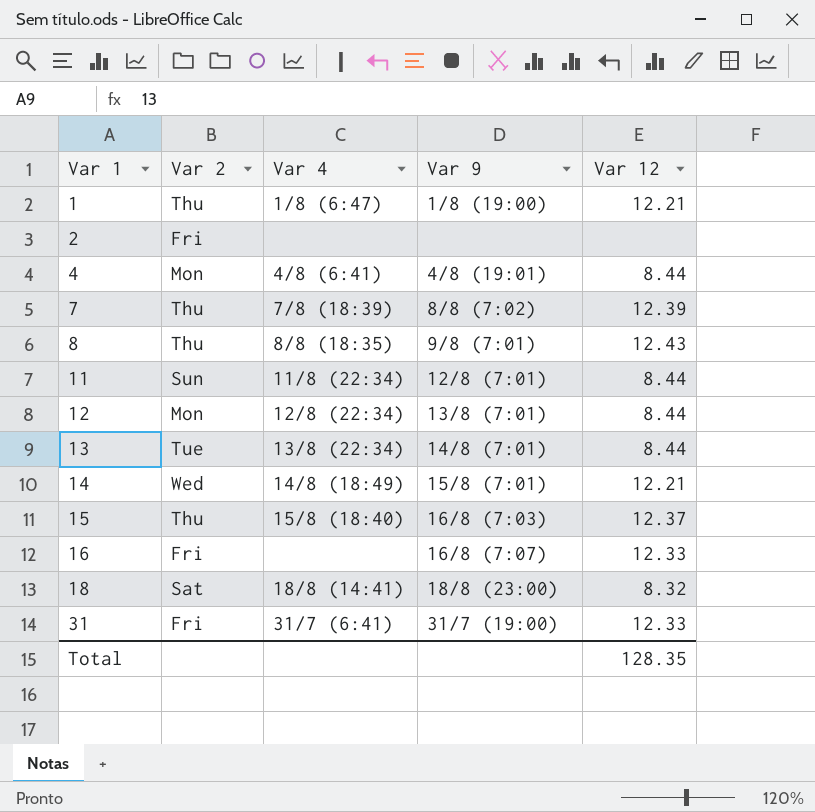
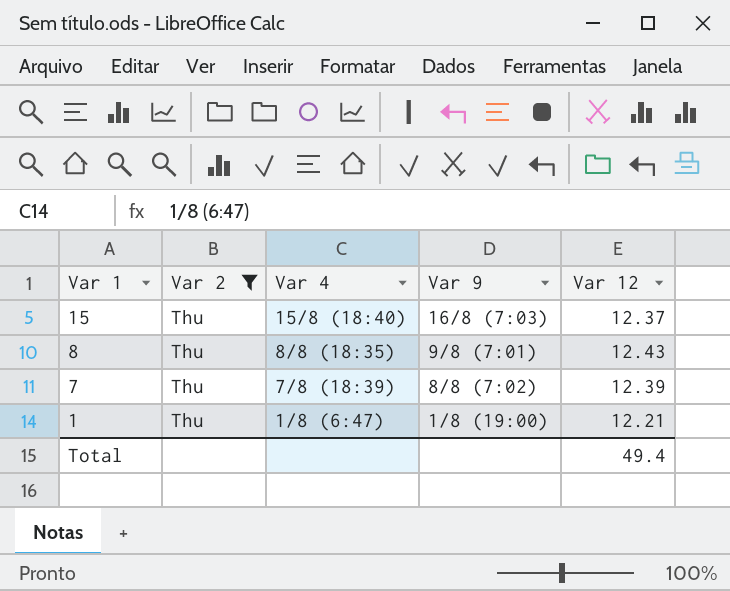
filter: none -> Var 2 = Thu
row order: Var 1 ascending -> Var 1 descending
Total | Var 12: 128.35 -> 49.4

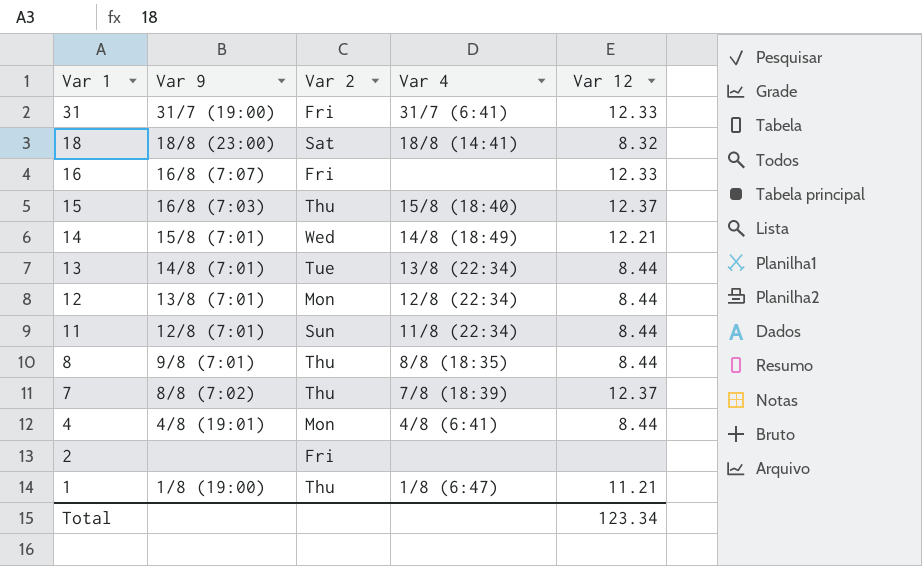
filter: Var 2 = Thu -> none
column Var 9 | position: 4 -> 2
8 | Var 12: 12.43 -> 8.44
7 | Var 12: 12.39 -> 12.37
1 | Var 12: 12.21 -> 11.21
Total | Var 12: 49.4 -> 123.34

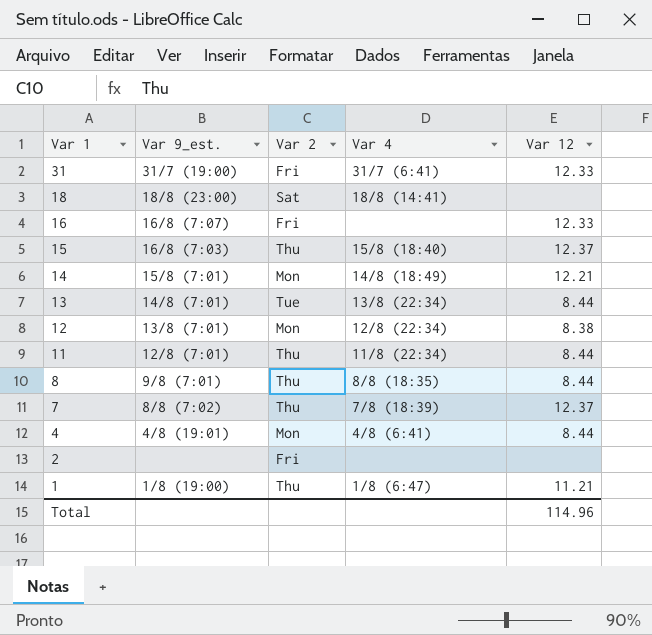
column name: Var 9 -> Var 9_est.
18 | Var 12: 8.32 -> none
14 | Var 2: Wed -> Mon
12 | Var 12: 8.44 -> 8.38
11 | Var 2: Sun -> Thu
Total | Var 12: 123.34 -> 114.96

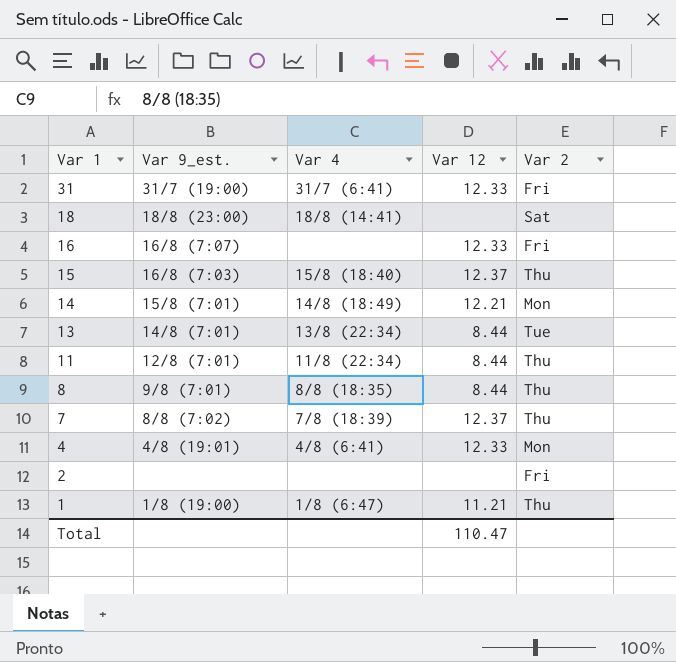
column Var 2 | position: 3 -> 5
row 12: 13/8 (7:01) | Mon | 12/8 (22:34) | 8.38 -> none
4 | Var 12: 8.44 -> 12.33
Total | Var 12: 114.96 -> 110.47

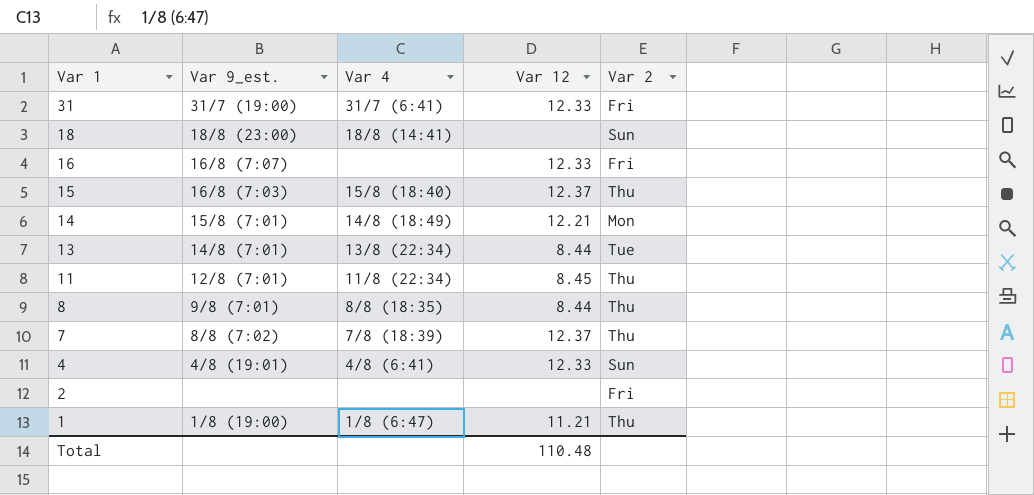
18 | Var 2: Sat -> Sun
11 | Var 12: 8.44 -> 8.45
4 | Var 2: Mon -> Sun
Total | Var 12: 110.47 -> 110.48

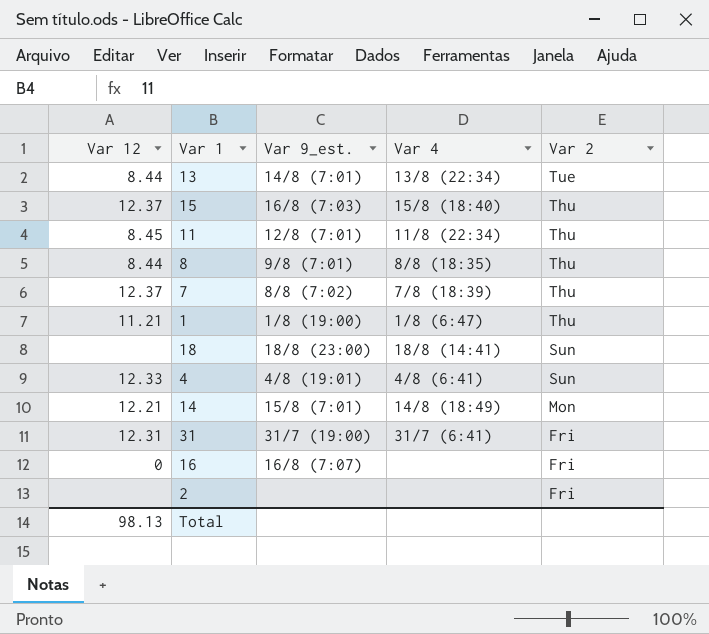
row order: Var 1 descending -> Var 2 descending
column Var 12 | position: 4 -> 1
31 | Var 12: 12.33 -> 12.31
16 | Var 12: 12.33 -> 0
Total | Var 12: 110.48 -> 98.13

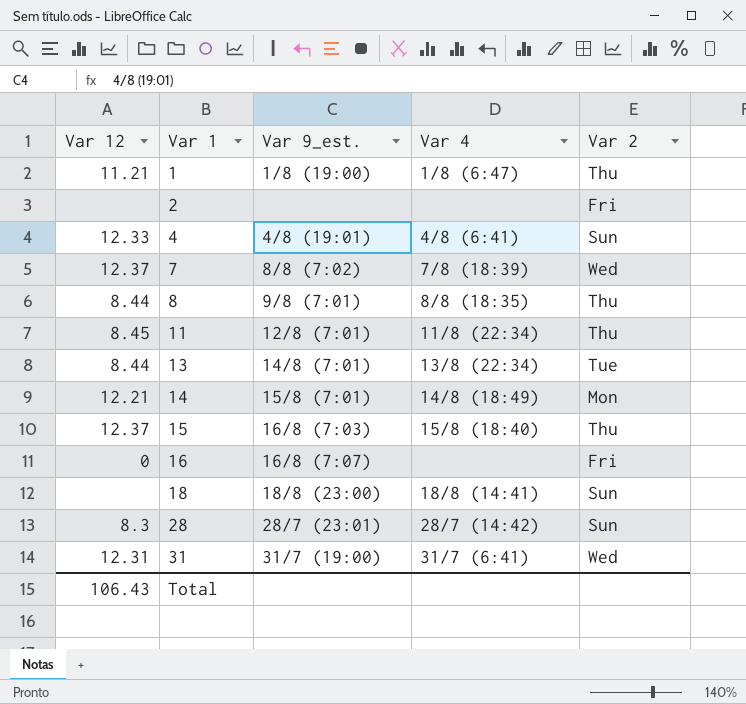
row order: Var 2 descending -> Var 1 ascending
7 | Var 2: Thu -> Wed
row 28: none -> 8.3 | 28/7 (23:01) | 28/7 (14:42) | Sun
31 | Var 2: Fri -> Wed
Total | Var 12: 98.13 -> 106.43

